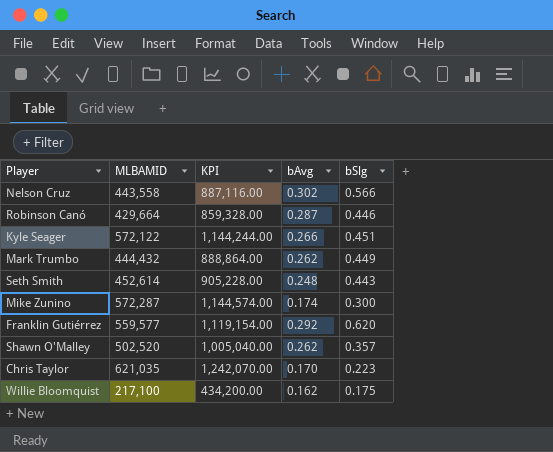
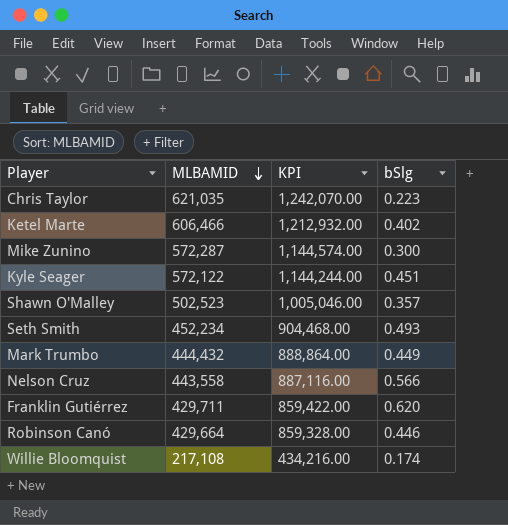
row order: none -> MLBAMID descending
column bAvg | position: 4 -> none
row Ketel Marte: none -> 606,466 | 1,212,932.00 | 0.402
Shawn O'Malley | MLBAMID: 502,520 -> 502,523
Shawn O'Malley | KPI: 1,005,040.00 -> 1,005,046.00
Seth Smith | MLBAMID: 452,614 -> 452,234
Seth Smith | KPI: 905,228.00 -> 904,468.00
Seth Smith | bSlg: 0.443 -> 0.493
Franklin Gutiérrez | MLBAMID: 559,577 -> 429,711
Franklin Gutiérrez | KPI: 1,119,154.00 -> 859,422.00
Willie Bloomquist | MLBAMID: 217,100 -> 217,108
Willie Bloomquist | KPI: 434,200.00 -> 434,216.00
Willie Bloomquist | bSlg: 0.175 -> 0.174

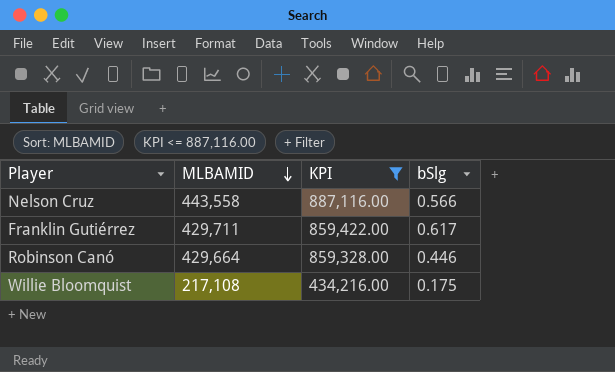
filter: none -> KPI <= 887,116.00
Franklin Gutiérrez | bSlg: 0.620 -> 0.617
Willie Bloomquist | bSlg: 0.174 -> 0.175

